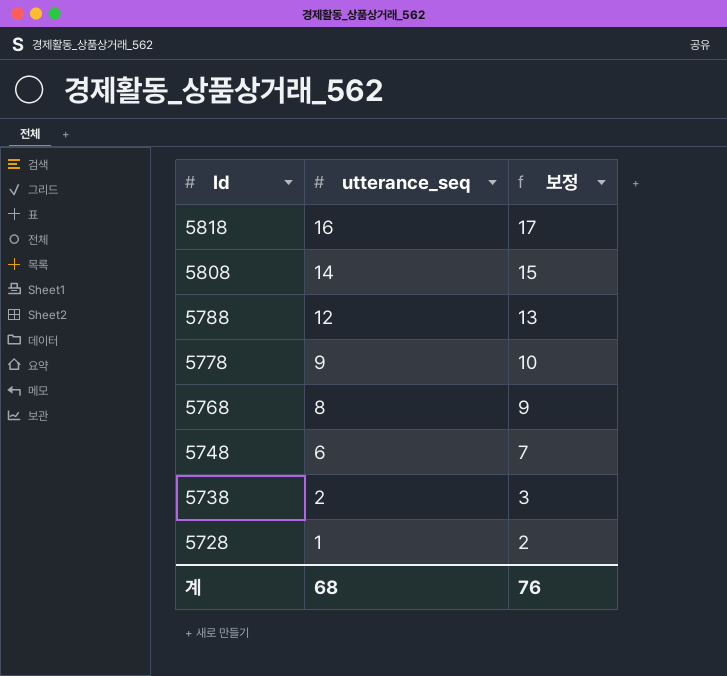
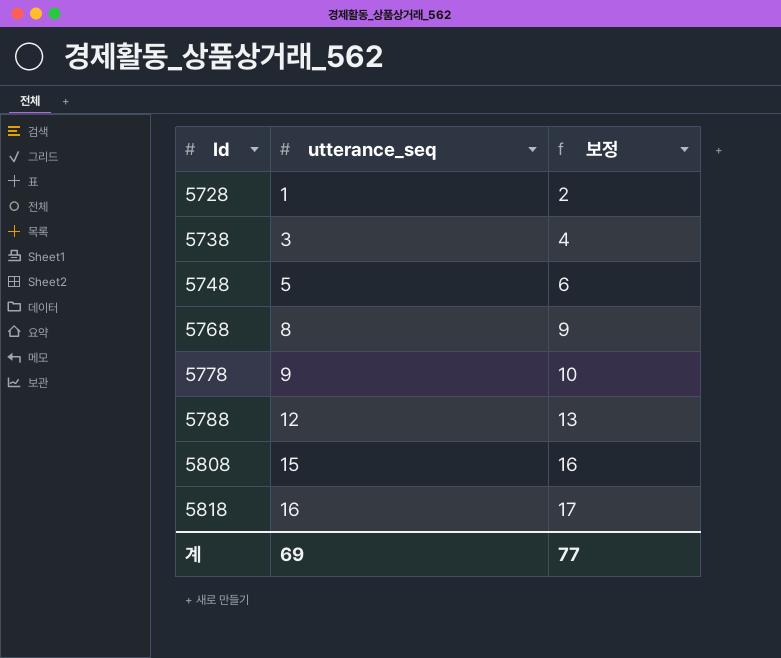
row order: Id descending -> Id ascending
5738 | utterance_seq: 2 -> 3
5738 | 보정: 3 -> 4
5748 | utterance_seq: 6 -> 5
5748 | 보정: 7 -> 6
5808 | utterance_seq: 14 -> 15
5808 | 보정: 15 -> 16
계 | utterance_seq: 68 -> 69
계 | 보정: 76 -> 77

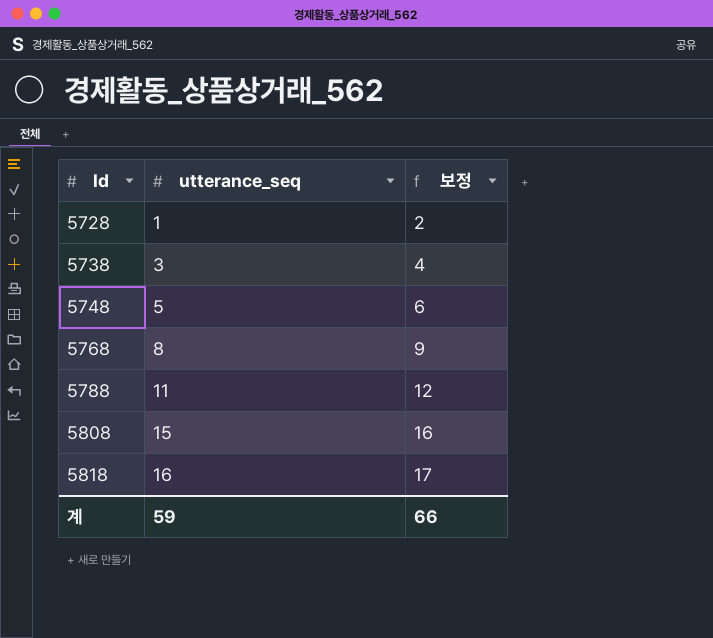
row 5778: 9 | 10 -> none
5788 | utterance_seq: 12 -> 11
5788 | 보정: 13 -> 12
계 | utterance_seq: 69 -> 59
계 | 보정: 77 -> 66

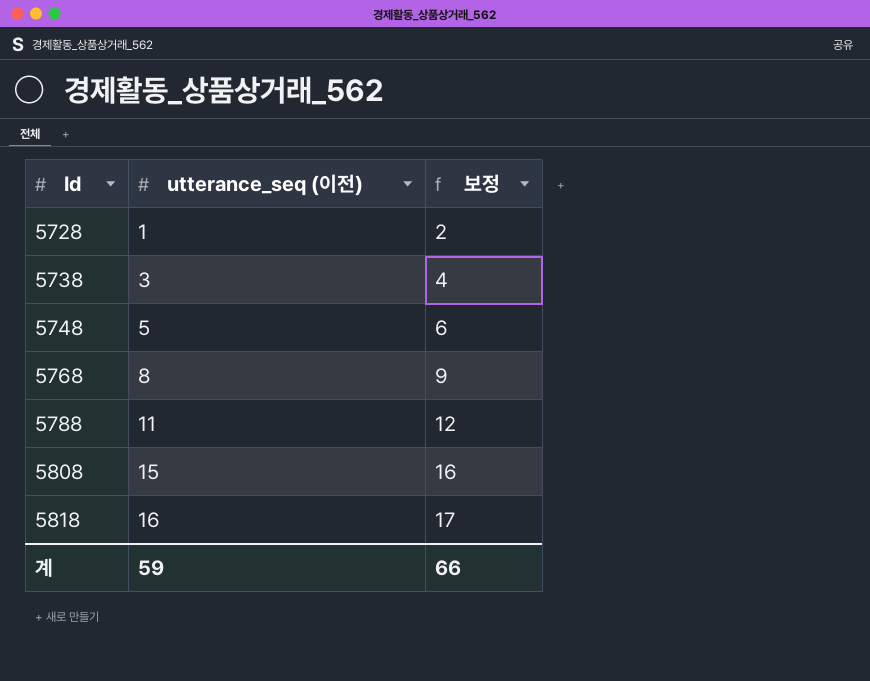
column name: utterance_seq -> utterance_seq (이전)

